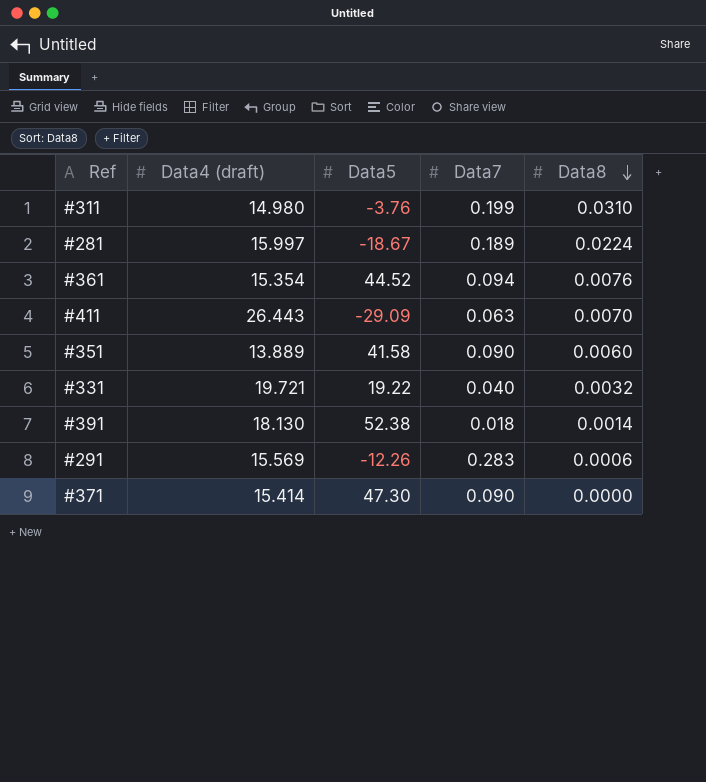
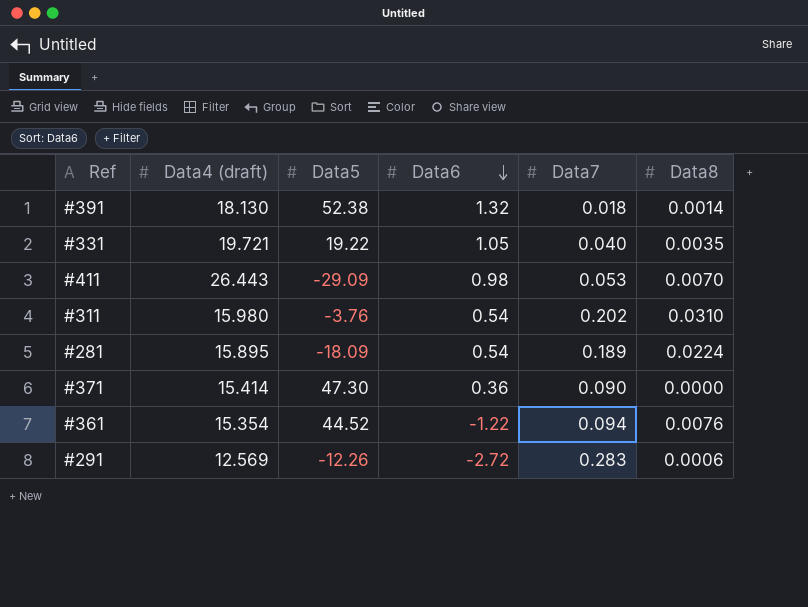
row order: Data8 descending -> Data6 descending
column Data6 | position: none -> 4
row #351: 13.889 | 41.58 | 0.090 | 0.0060 -> none
#331 | Data8: 0.0032 -> 0.0035
#411 | Data7: 0.063 -> 0.053
#311 | Data4 (draft): 14.980 -> 15.980
#311 | Data7: 0.199 -> 0.202
#281 | Data4 (draft): 15.997 -> 15.895
#281 | Data5: -18.67 -> -18.09
#291 | Data4 (draft): 15.569 -> 12.569

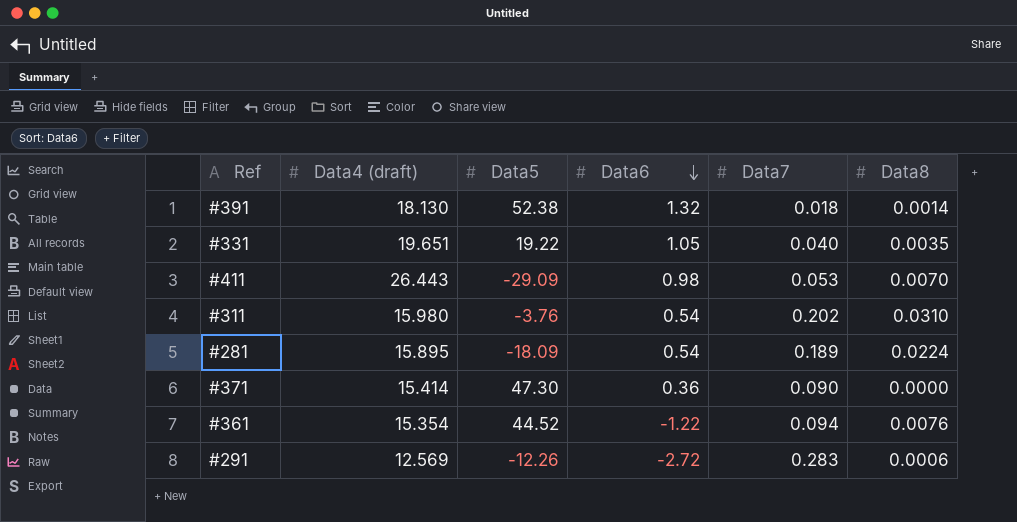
#331 | Data4 (draft): 19.721 -> 19.651

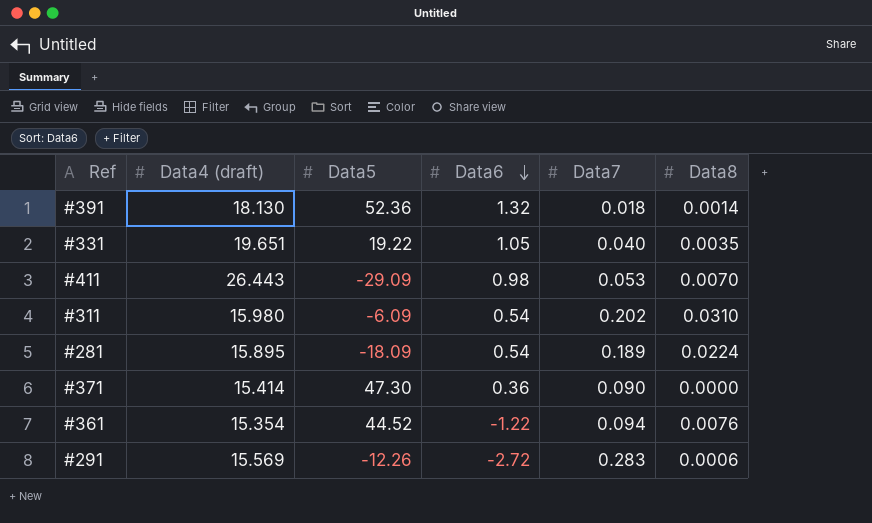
#391 | Data5: 52.38 -> 52.36
#311 | Data5: -3.76 -> -6.09
#291 | Data4 (draft): 12.569 -> 15.569

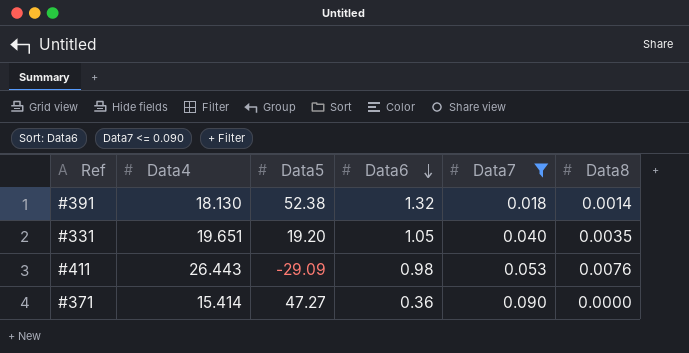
filter: none -> Data7 <= 0.090
column name: Data4 (draft) -> Data4
#391 | Data5: 52.36 -> 52.38
#331 | Data5: 19.22 -> 19.20
#411 | Data8: 0.0070 -> 0.0076
#371 | Data5: 47.30 -> 47.27

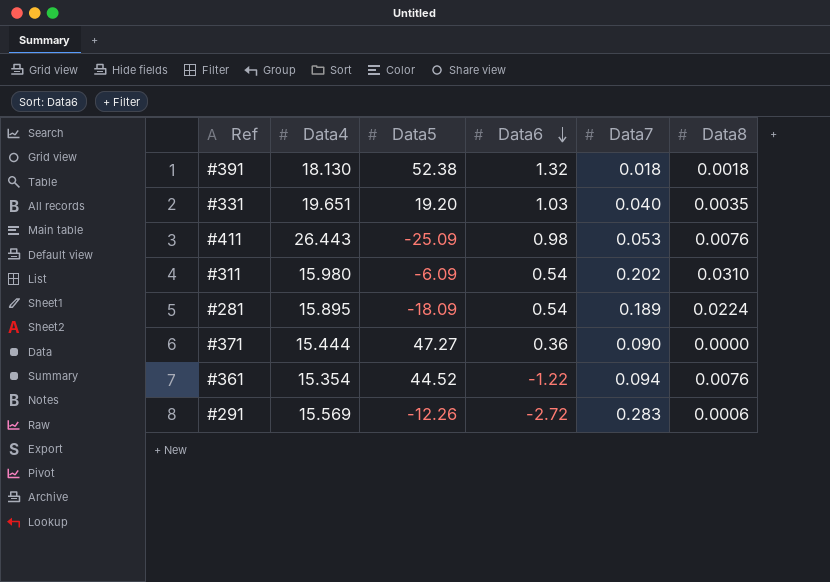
filter: Data7 <= 0.090 -> none
#391 | Data8: 0.0014 -> 0.0018
#331 | Data6: 1.05 -> 1.03
#411 | Data5: -29.09 -> -25.09
#371 | Data4: 15.414 -> 15.444

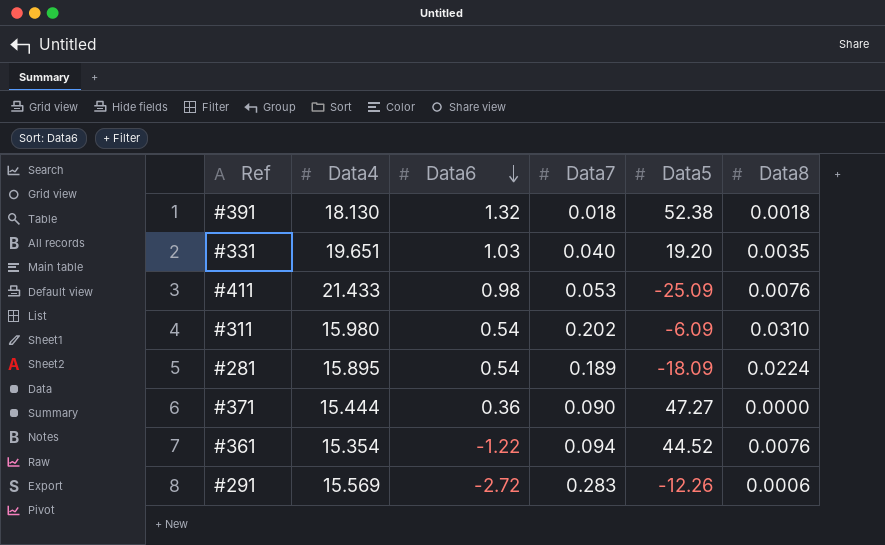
column Data5 | position: 3 -> 5
#411 | Data4: 26.443 -> 21.433

